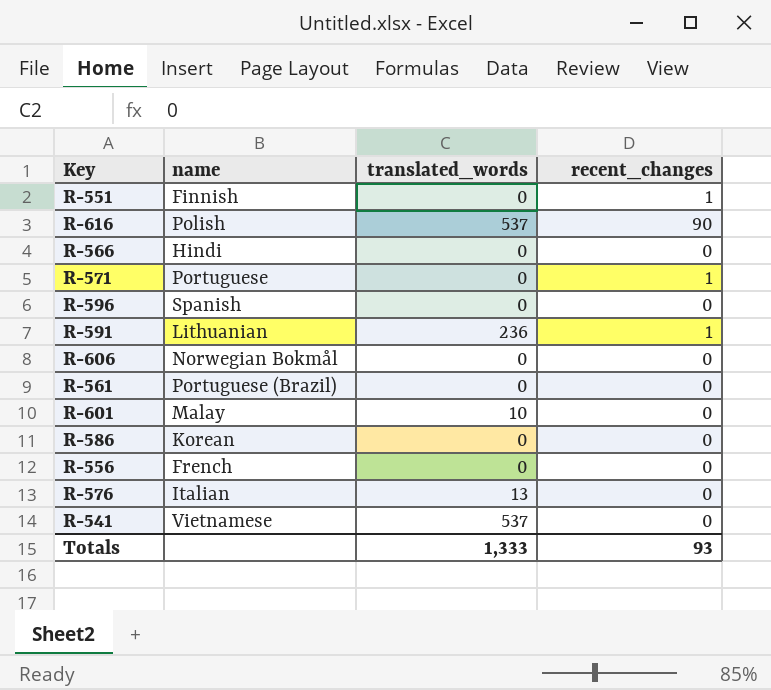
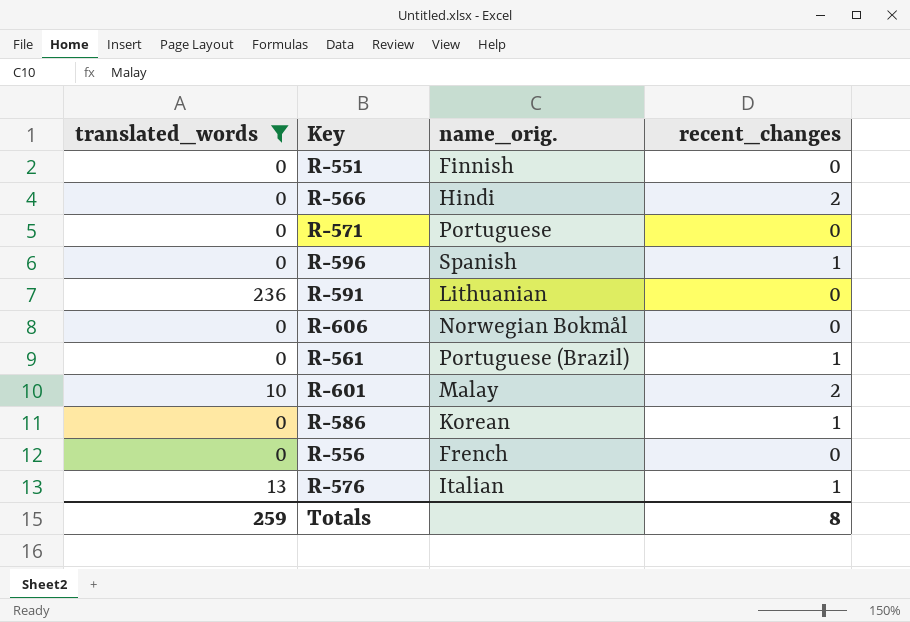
filter: none -> translated_words != 537
column translated_words | position: 3 -> 1
column name: name -> name_orig.
R-551 | recent_changes: 1 -> 0
R-566 | recent_changes: 0 -> 2
R-571 | recent_changes: 1 -> 0
R-596 | recent_changes: 0 -> 1
R-591 | recent_changes: 1 -> 0
R-561 | recent_changes: 0 -> 1
R-601 | recent_changes: 0 -> 2
R-586 | recent_changes: 0 -> 1
R-576 | recent_changes: 0 -> 1
Totals | translated_words: 1,333 -> 259
Totals | recent_changes: 93 -> 8

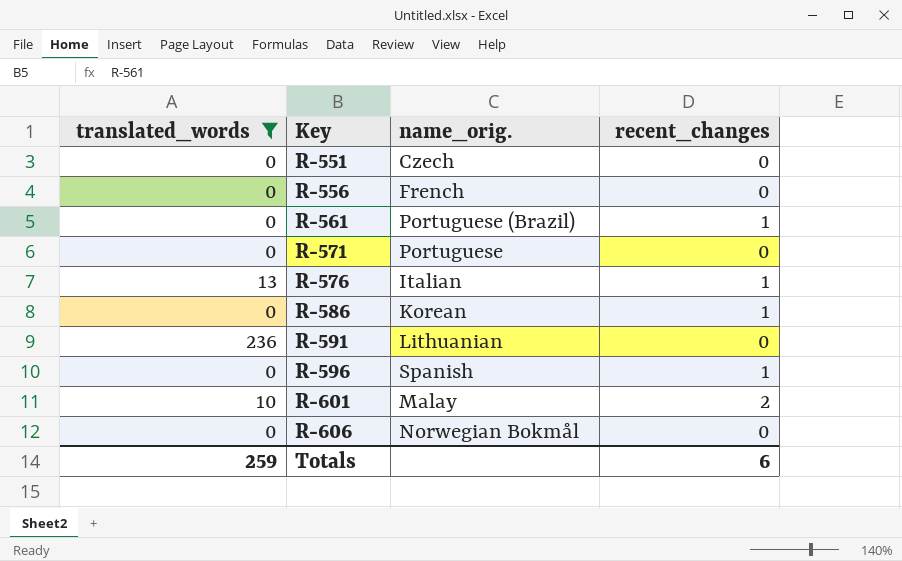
row order: none -> Key ascending
row R-566: 0 | Hindi | 2 -> none
R-551 | name_orig.: Finnish -> Czech
Totals | recent_changes: 8 -> 6

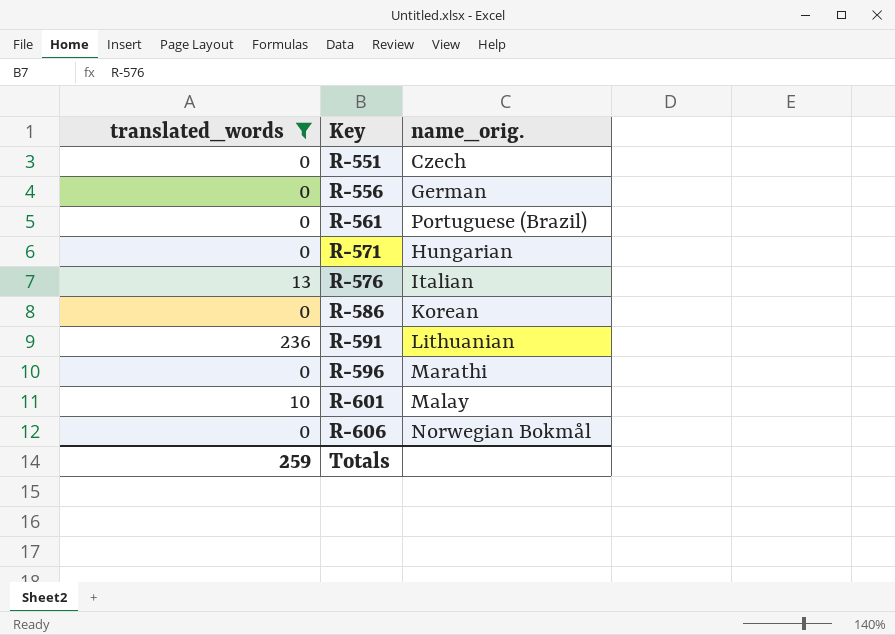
column recent_changes | position: 4 -> none
R-556 | name_orig.: French -> German
R-571 | name_orig.: Portuguese -> Hungarian
R-596 | name_orig.: Spanish -> Marathi

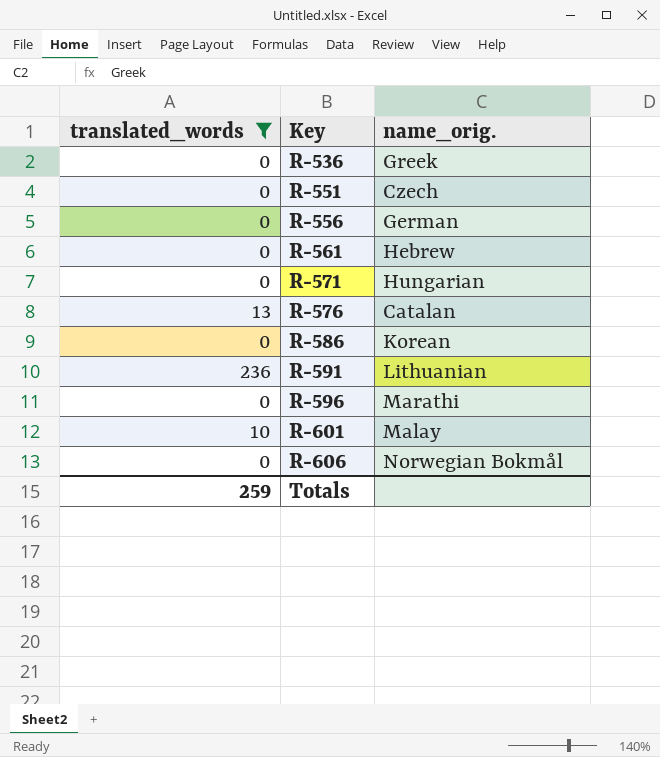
row R-536: none -> 0 | Greek
R-561 | name_orig.: Portuguese (Brazil) -> Hebrew
R-576 | name_orig.: Italian -> Catalan

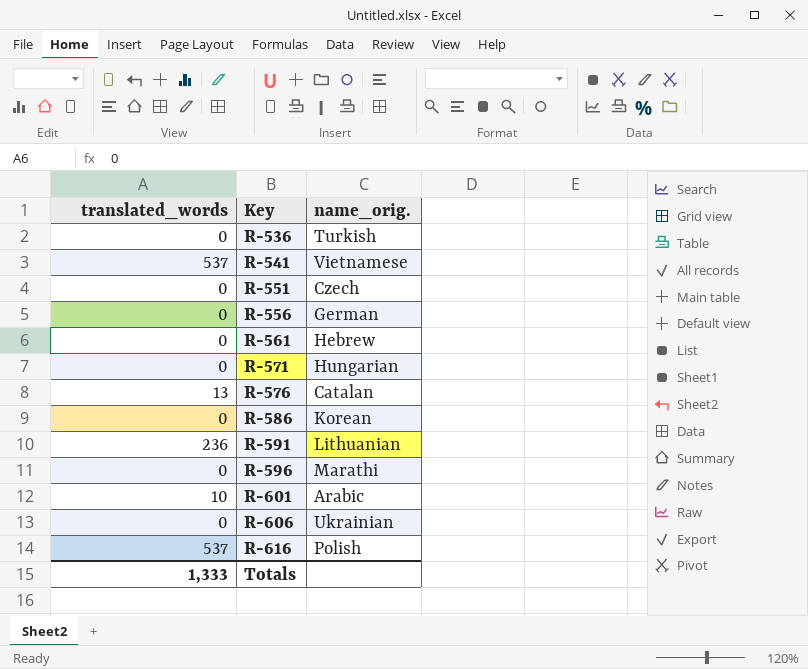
filter: translated_words != 537 -> none
R-536 | name_orig.: Greek -> Turkish
R-601 | name_orig.: Malay -> Arabic
R-606 | name_orig.: Norwegian Bokmål -> Ukrainian
Totals | translated_words: 259 -> 1,333

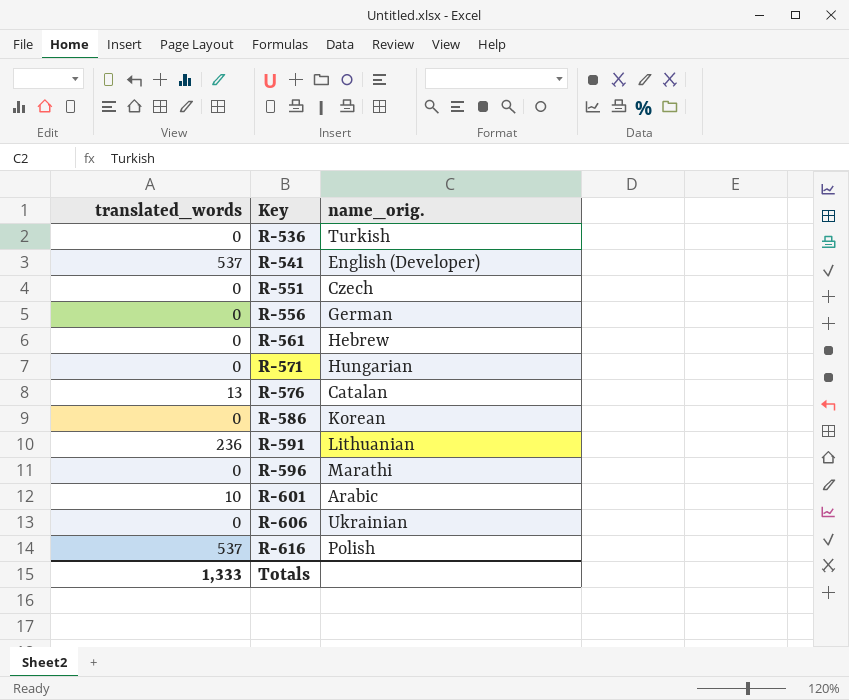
R-541 | name_orig.: Vietnamese -> English (Developer)

